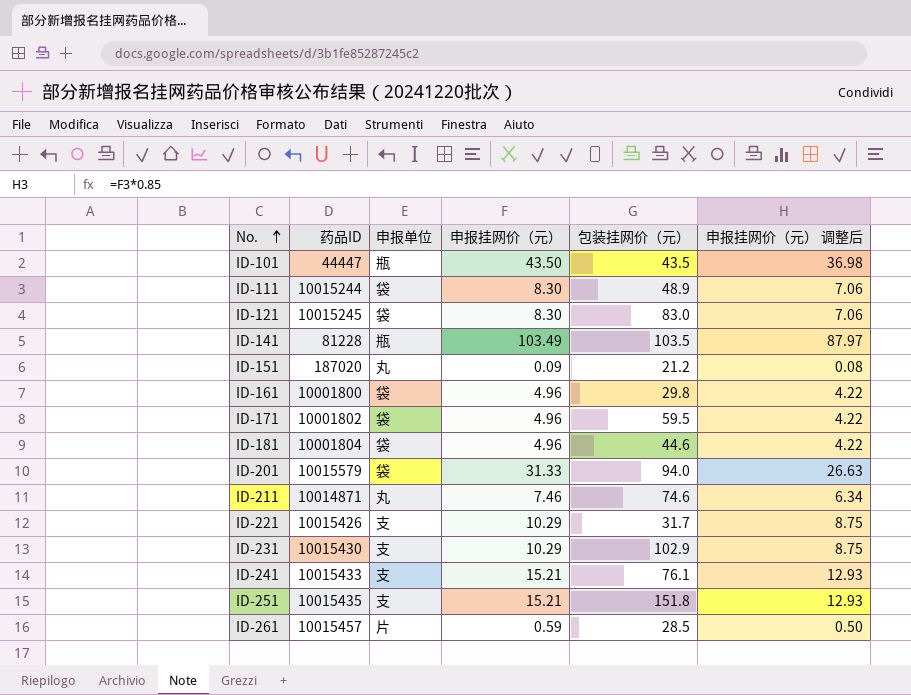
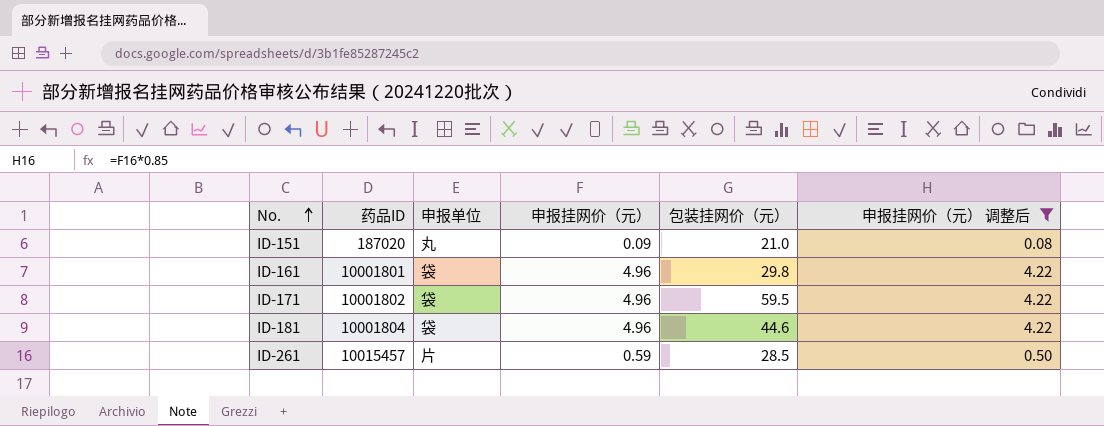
filter: none -> 申报挂网价（元） 调整后 <= 4.22
ID-151 | 包装挂网价（元）: 21.2 -> 21.0
ID-161 | 药品ID: 10001800 -> 10001801

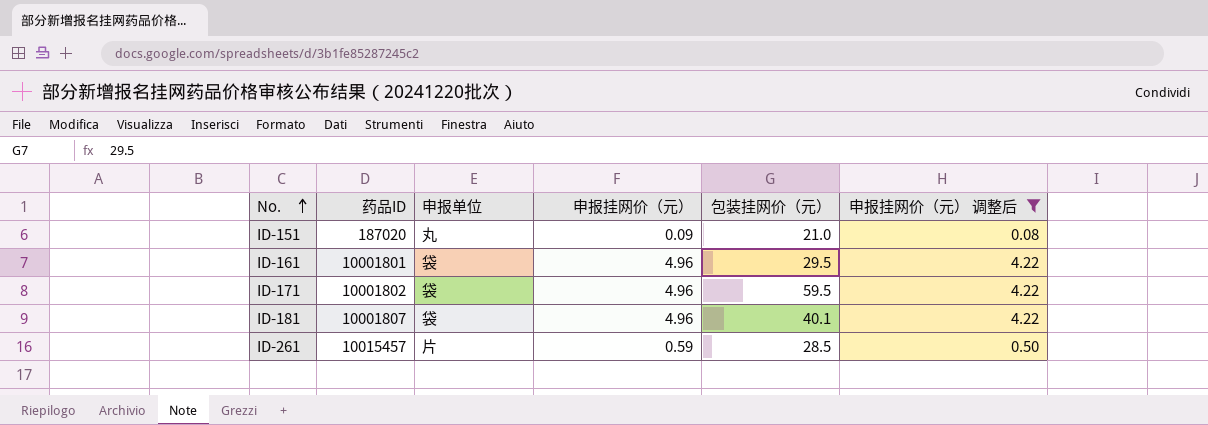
ID-161 | 包装挂网价（元）: 29.8 -> 29.5
ID-181 | 药品ID: 10001804 -> 10001807
ID-181 | 包装挂网价（元）: 44.6 -> 40.1

